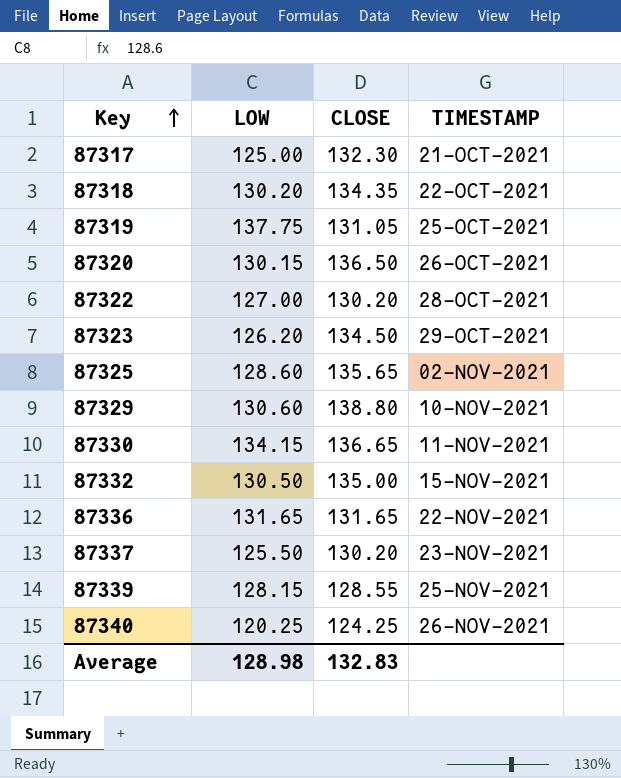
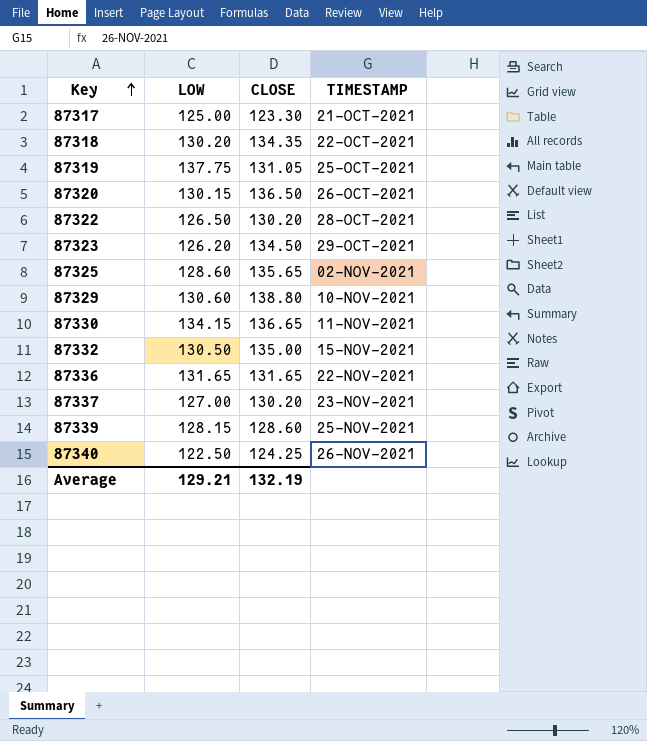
87317 | CLOSE: 132.30 -> 123.30
87322 | LOW: 127.00 -> 126.50
87337 | LOW: 125.50 -> 127.00
87339 | CLOSE: 128.55 -> 128.60
87340 | LOW: 120.25 -> 122.50
Average | LOW: 128.98 -> 129.21
Average | CLOSE: 132.83 -> 132.19

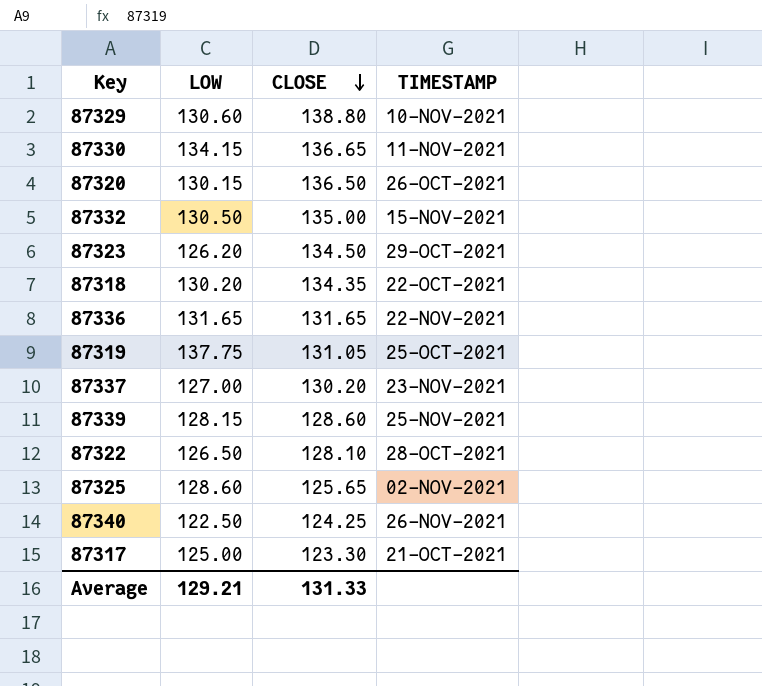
row order: Key ascending -> CLOSE descending
87322 | CLOSE: 130.20 -> 128.10
87325 | CLOSE: 135.65 -> 125.65
Average | CLOSE: 132.19 -> 131.33

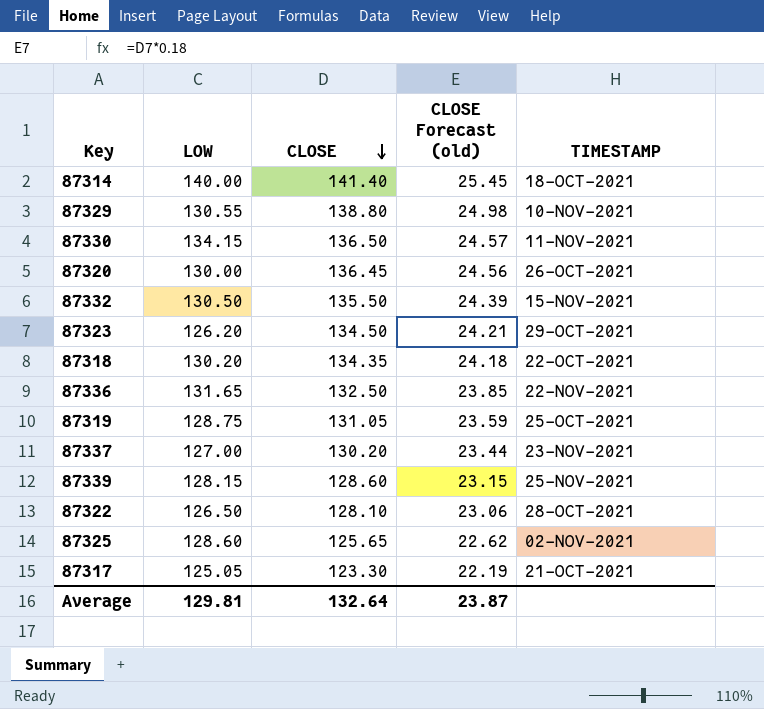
column CLOSE Forecast (old) | formula: none -> [CLOSE] * 0.18
row 87340: 122.50 | 124.25 | 26-NOV-2021 -> none
row 87314: none -> 140.00 | 141.40 | 25.45 | 18-OCT-2021
87329 | LOW: 130.60 -> 130.55
87330 | CLOSE: 136.65 -> 136.50
87320 | LOW: 130.15 -> 130.00
87320 | CLOSE: 136.50 -> 136.45
87332 | CLOSE: 135.00 -> 135.50
87336 | CLOSE: 131.65 -> 132.50
87319 | LOW: 137.75 -> 128.75
87317 | LOW: 125.00 -> 125.05
Average | LOW: 129.21 -> 129.81
Average | CLOSE: 131.33 -> 132.64

